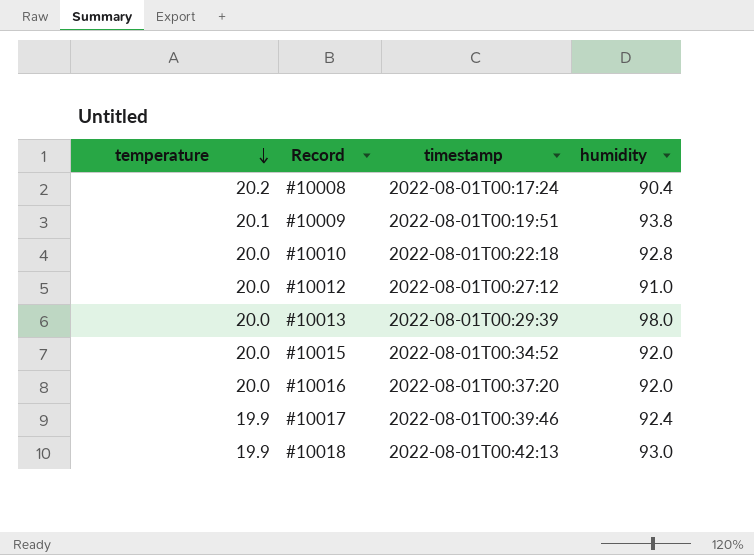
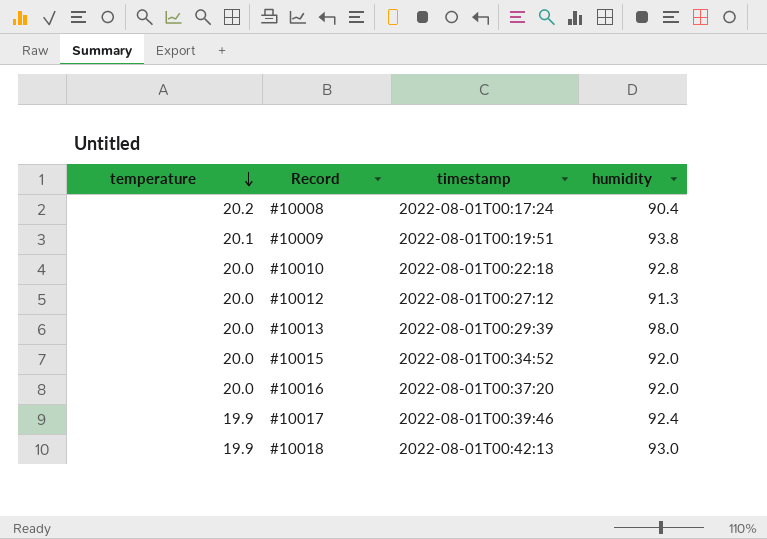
#10012 | humidity: 91.0 -> 91.3

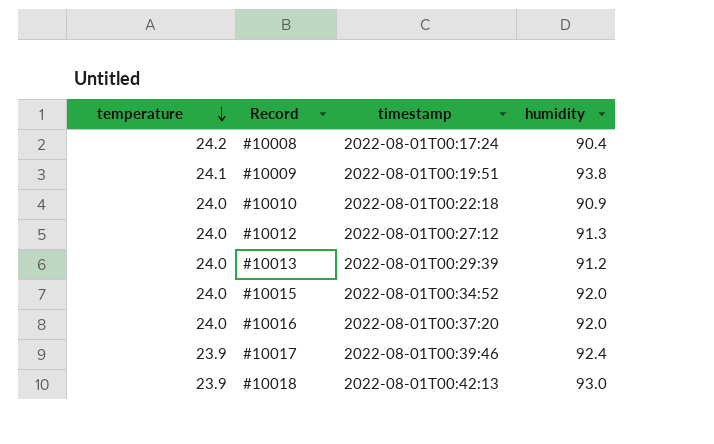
#10008 | temperature: 20.2 -> 24.2
#10009 | temperature: 20.1 -> 24.1
#10010 | temperature: 20.0 -> 24.0
#10010 | humidity: 92.8 -> 90.9
#10012 | temperature: 20.0 -> 24.0
#10013 | temperature: 20.0 -> 24.0
#10013 | humidity: 98.0 -> 91.2
#10015 | temperature: 20.0 -> 24.0
#10016 | temperature: 20.0 -> 24.0
#10017 | temperature: 19.9 -> 23.9
#10018 | temperature: 19.9 -> 23.9

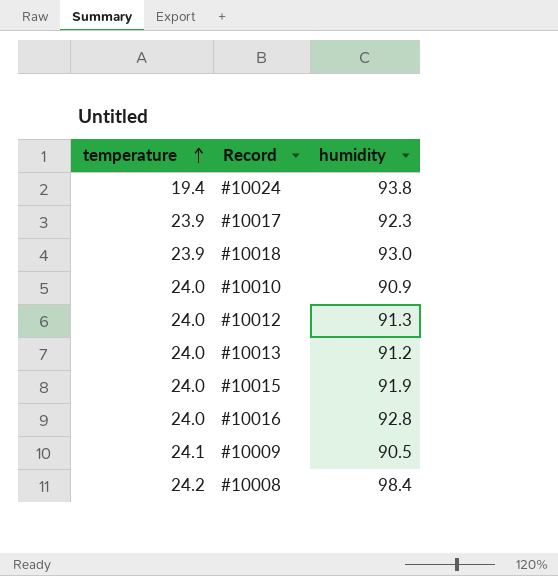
row order: temperature descending -> temperature ascending
column timestamp | position: 3 -> none
row #10024: none -> 19.4 | 93.8
#10017 | humidity: 92.4 -> 92.3
#10015 | humidity: 92.0 -> 91.9
#10016 | humidity: 92.0 -> 92.8
#10009 | humidity: 93.8 -> 90.5
#10008 | humidity: 90.4 -> 98.4

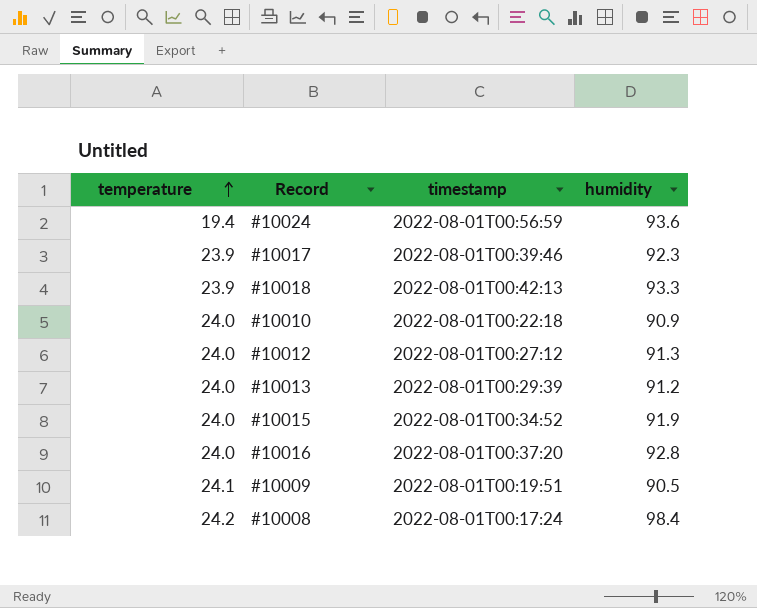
column timestamp | position: none -> 3
#10024 | humidity: 93.8 -> 93.6
#10018 | humidity: 93.0 -> 93.3

